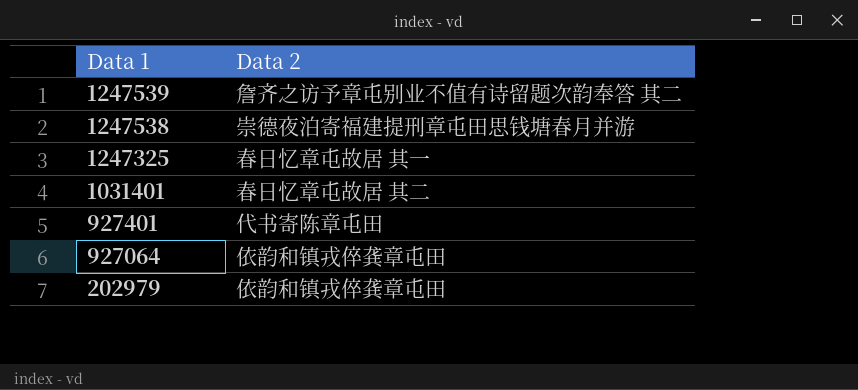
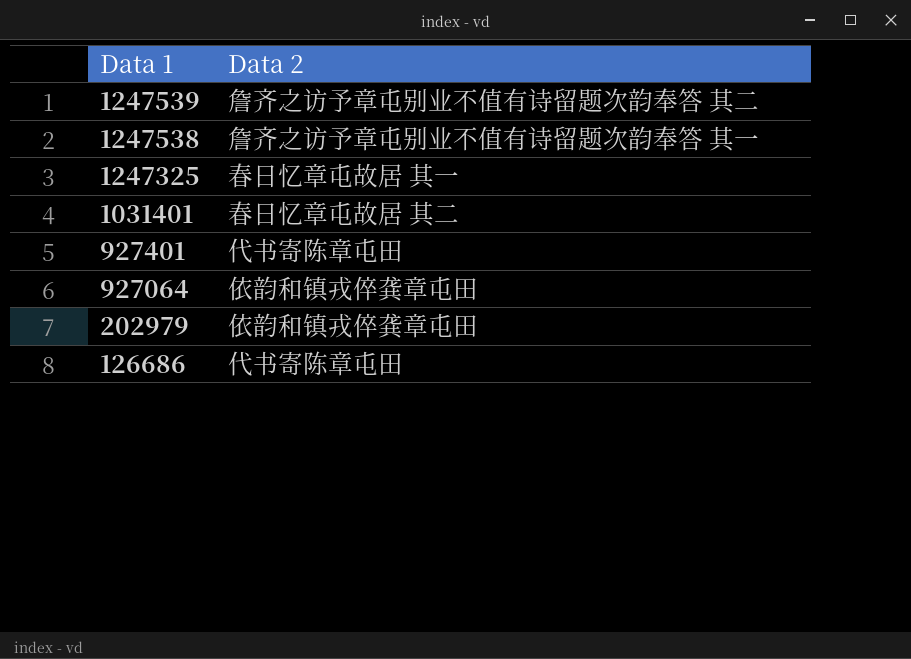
1247538 | Data 2: 崇德夜泊寄福建提刑章屯田思钱塘春月并游 -> 詹齐之访予章屯别业不值有诗留题次韵奉答 其一
row 126686: none -> 代书寄陈章屯田

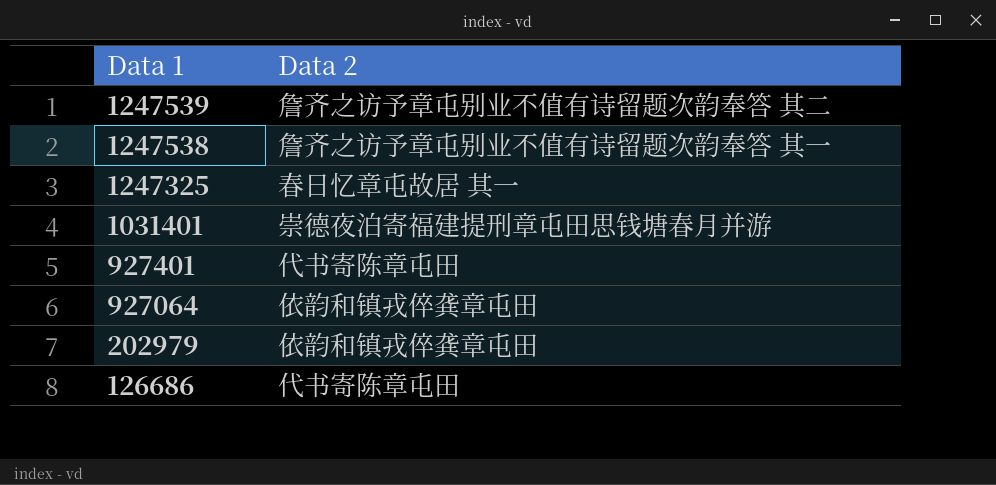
1031401 | Data 2: 春日忆章屯故居 其二 -> 崇德夜泊寄福建提刑章屯田思钱塘春月并游

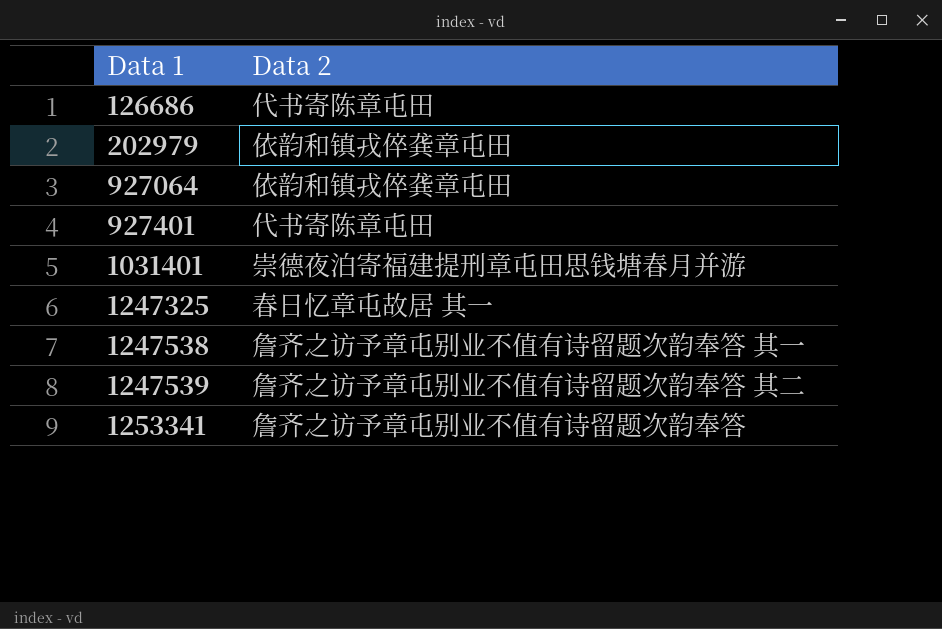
row order: Data 1 descending -> Data 1 ascending
row 1253341: none -> 詹齐之访予章屯别业不值有诗留题次韵奉答

